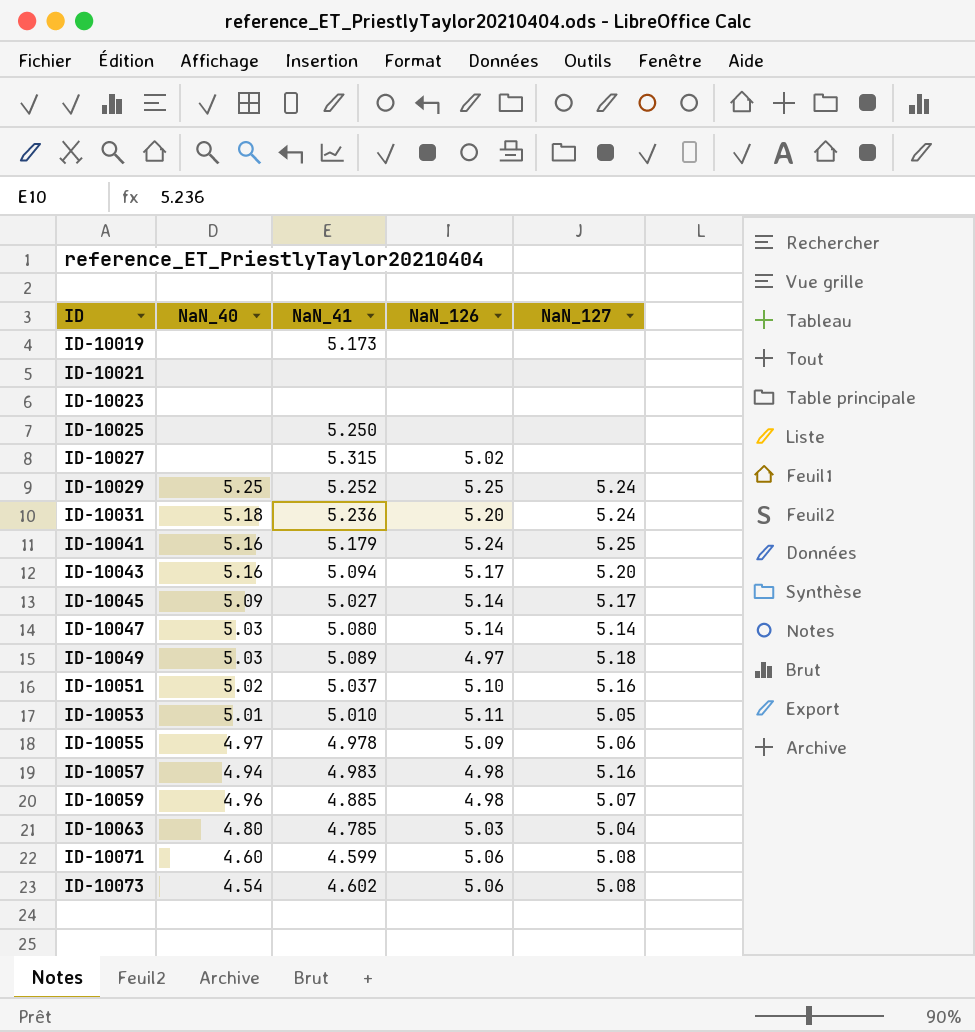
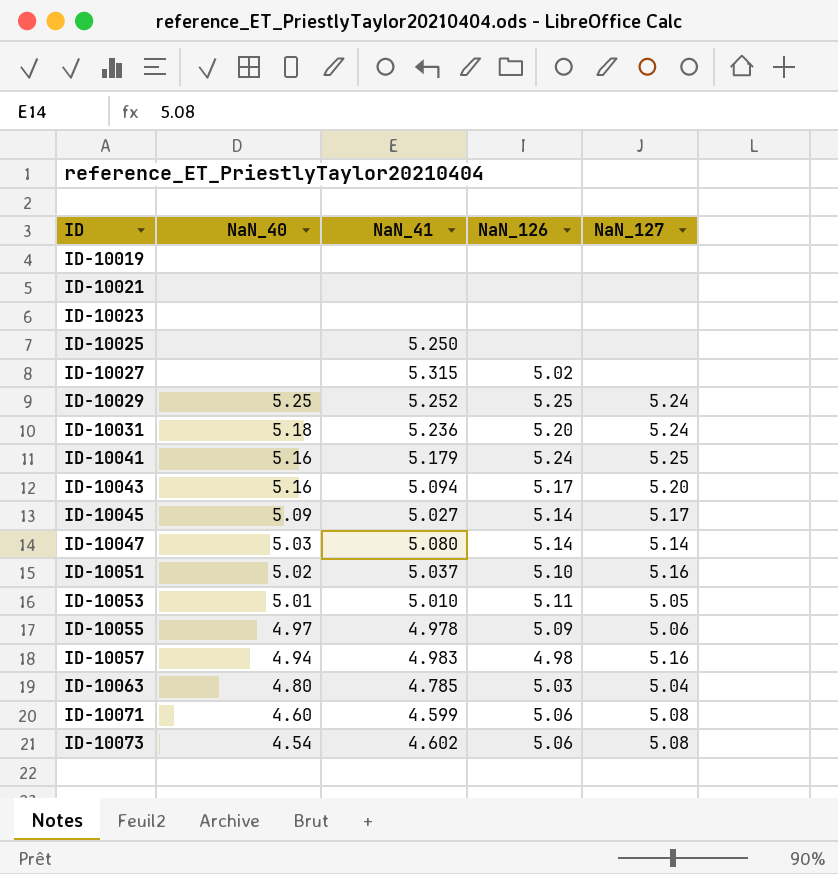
row ID-10049: 5.03 | 5.089 | 4.97 | 5.18 -> none
row ID-10059: 4.96 | 4.885 | 4.98 | 5.07 -> none
ID-10019 | NaN_41: 5.173 -> none

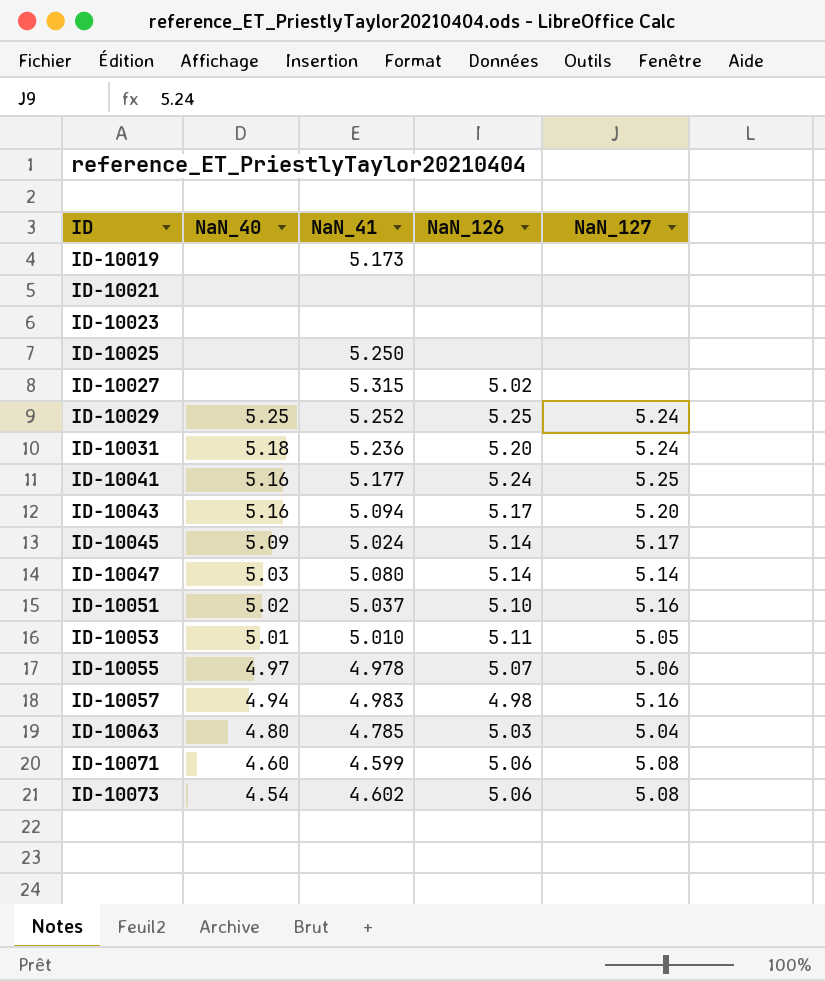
ID-10019 | NaN_41: none -> 5.173
ID-10041 | NaN_41: 5.179 -> 5.177
ID-10045 | NaN_41: 5.027 -> 5.024
ID-10055 | NaN_126: 5.09 -> 5.07

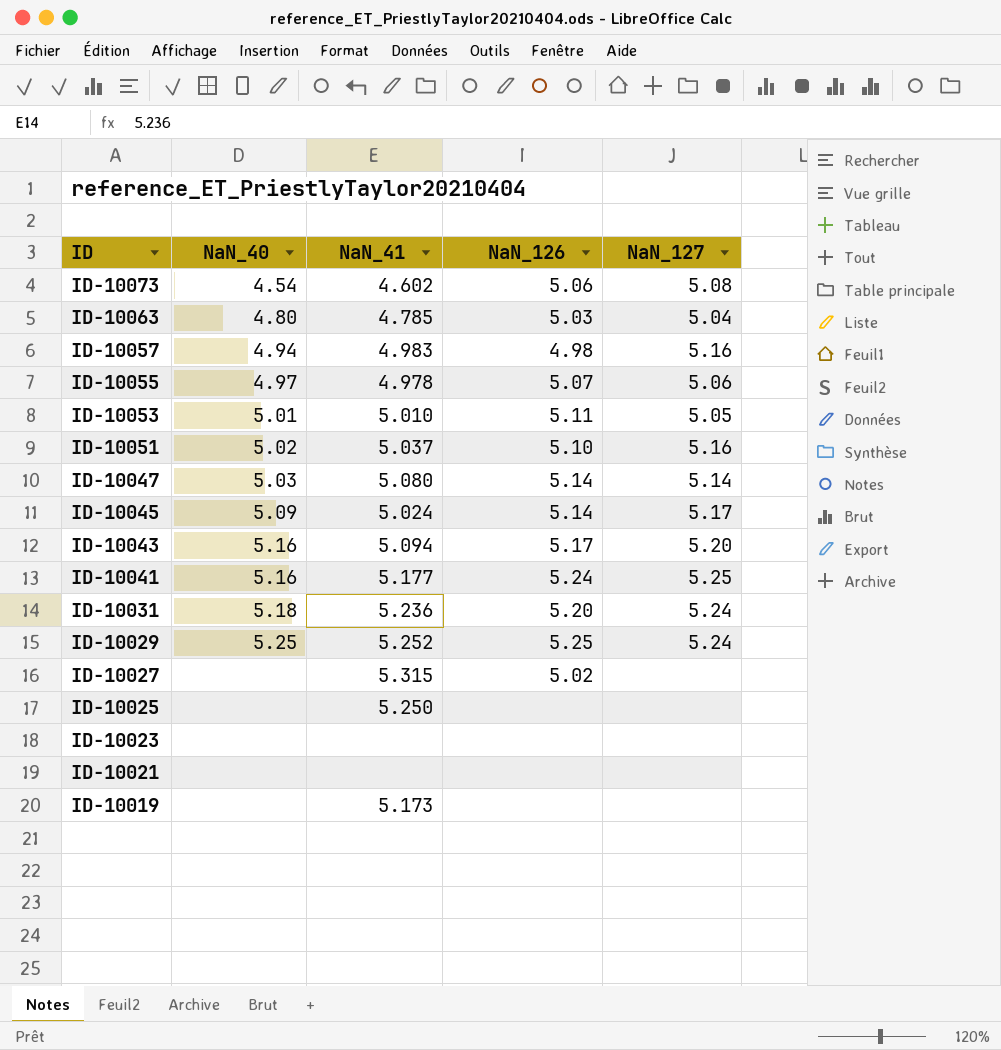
row order: ID ascending -> ID descending
row ID-10071: 4.60 | 4.599 | 5.06 | 5.08 -> none

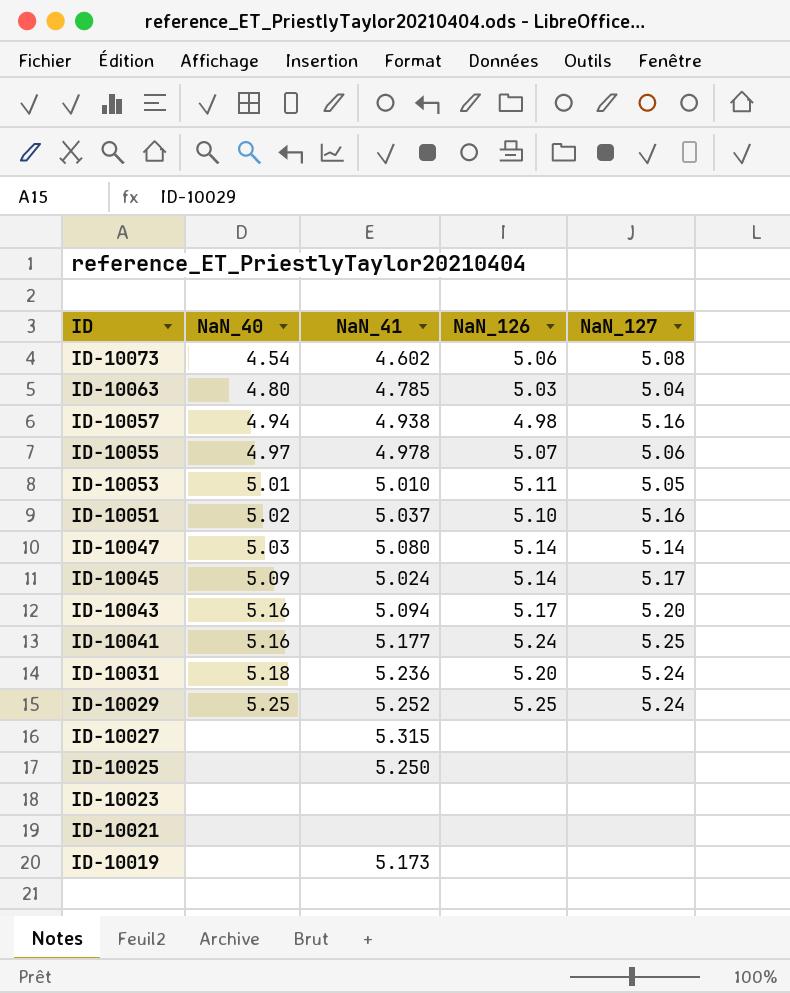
ID-10057 | NaN_41: 4.983 -> 4.938
ID-10027 | NaN_126: 5.02 -> none

